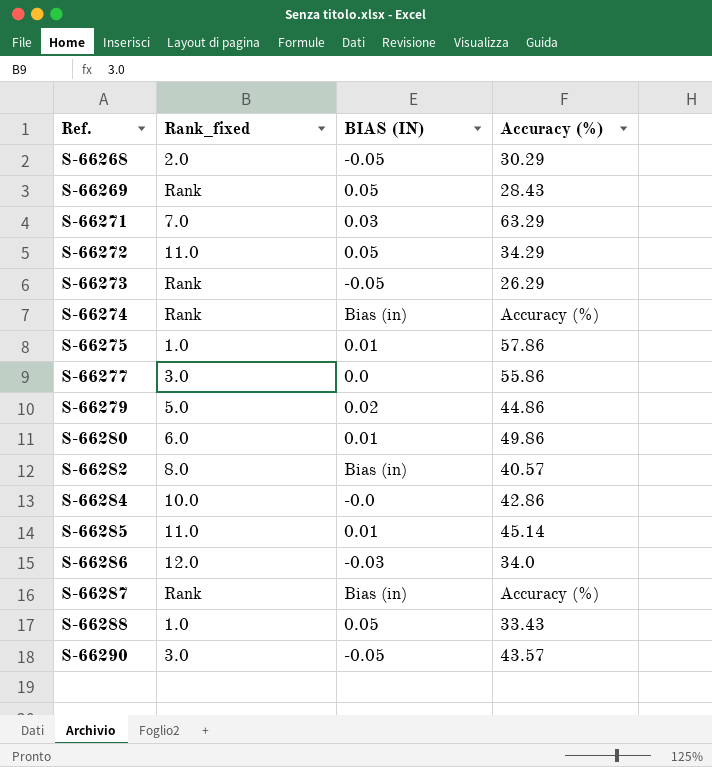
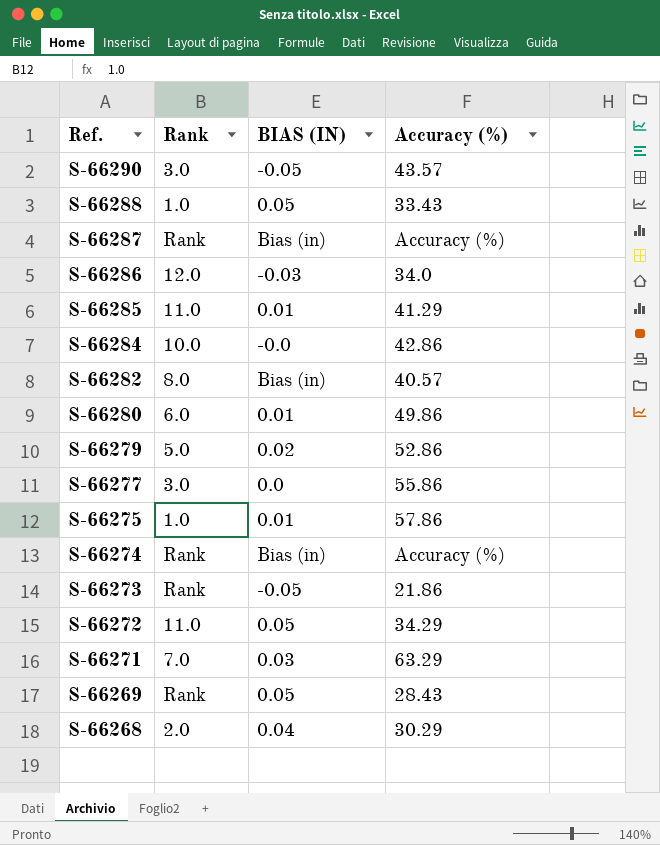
row order: Ref. ascending -> Ref. descending
column name: Rank_fixed -> Rank
S-66285 | Accuracy (%): 45.14 -> 41.29
S-66279 | Accuracy (%): 44.86 -> 52.86
S-66273 | Accuracy (%): 26.29 -> 21.86
S-66268 | BIAS (IN): -0.05 -> 0.04

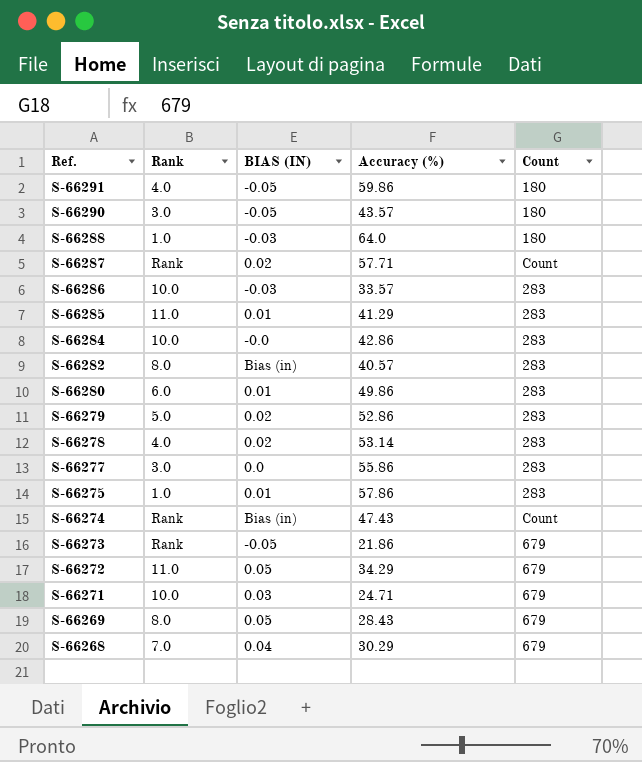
column Count | position: none -> 5
row S-66291: none -> 4.0 | -0.05 | 59.86 | 180
S-66288 | BIAS (IN): 0.05 -> -0.03
S-66288 | Accuracy (%): 33.43 -> 64.0
S-66287 | BIAS (IN): Bias (in) -> 0.02
S-66287 | Accuracy (%): Accuracy (%) -> 57.71
S-66286 | Rank: 12.0 -> 10.0
S-66286 | Accuracy (%): 34.0 -> 33.57
row S-66278: none -> 4.0 | 0.02 | 53.14 | 283
S-66274 | Accuracy (%): Accuracy (%) -> 47.43
S-66271 | Rank: 7.0 -> 10.0
S-66271 | Accuracy (%): 63.29 -> 24.71
S-66269 | Rank: Rank -> 8.0
S-66268 | Rank: 2.0 -> 7.0

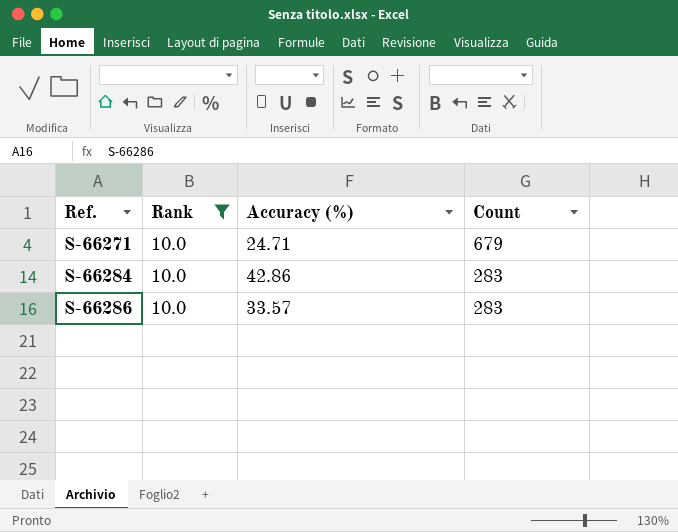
filter: none -> Rank = 10.0
row order: Ref. descending -> Ref. ascending
column BIAS (IN) | position: 3 -> none

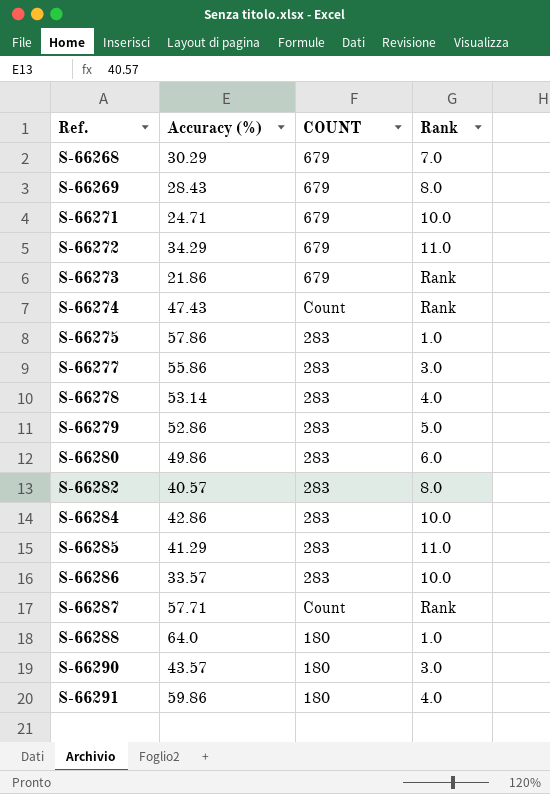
filter: Rank = 10.0 -> none
column name: Count -> COUNT
column Rank | position: 2 -> 4

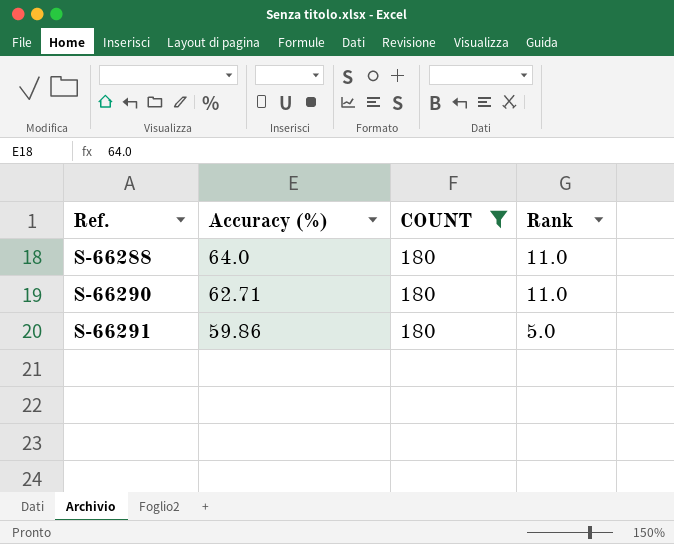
filter: none -> COUNT = 180
S-66288 | Rank: 1.0 -> 11.0
S-66290 | Accuracy (%): 43.57 -> 62.71
S-66290 | Rank: 3.0 -> 11.0
S-66291 | Rank: 4.0 -> 5.0

